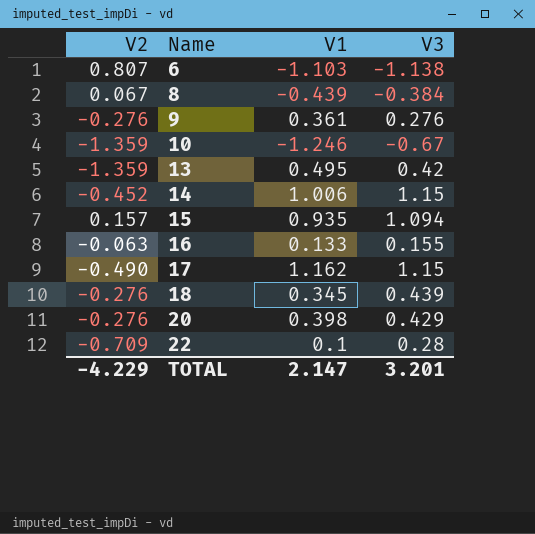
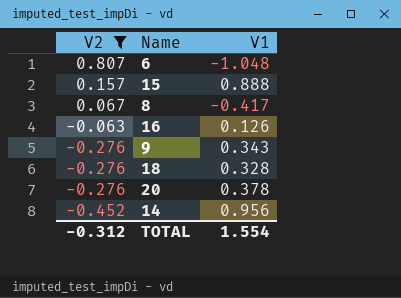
filter: none -> V2 >= -0.452
row order: Name ascending -> V2 descending
column V3 | position: 4 -> none
6 | V1: -1.103 -> -1.048
15 | V1: 0.935 -> 0.888
8 | V1: -0.439 -> -0.417
16 | V1: 0.133 -> 0.126
9 | V1: 0.361 -> 0.343
18 | V1: 0.345 -> 0.328
20 | V1: 0.398 -> 0.378
14 | V1: 1.006 -> 0.956
TOTAL | V2: -4.229 -> -0.312
TOTAL | V1: 2.147 -> 1.554

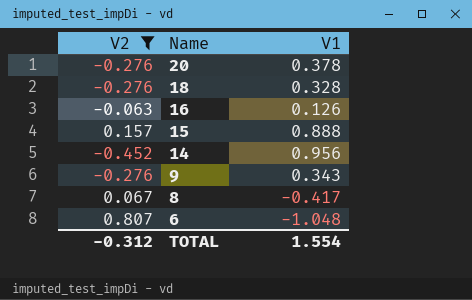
row order: V2 descending -> Name descending

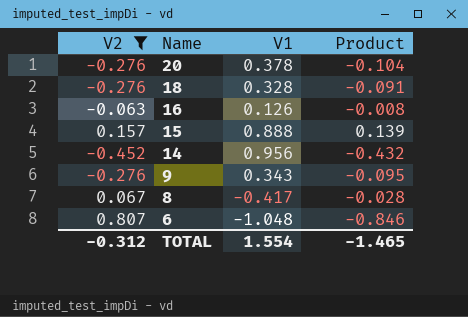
column Product | formula: none -> [V2] * [V1]

